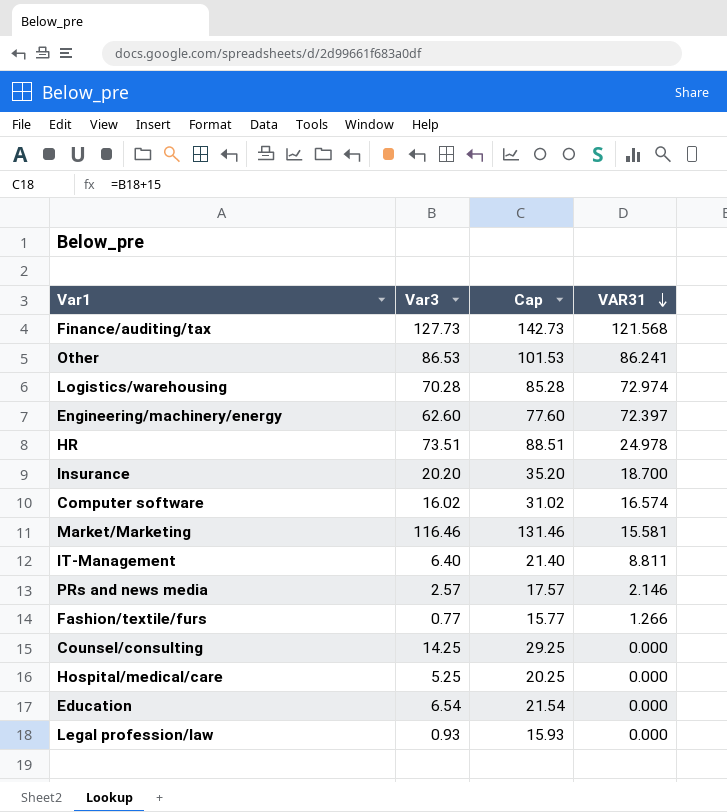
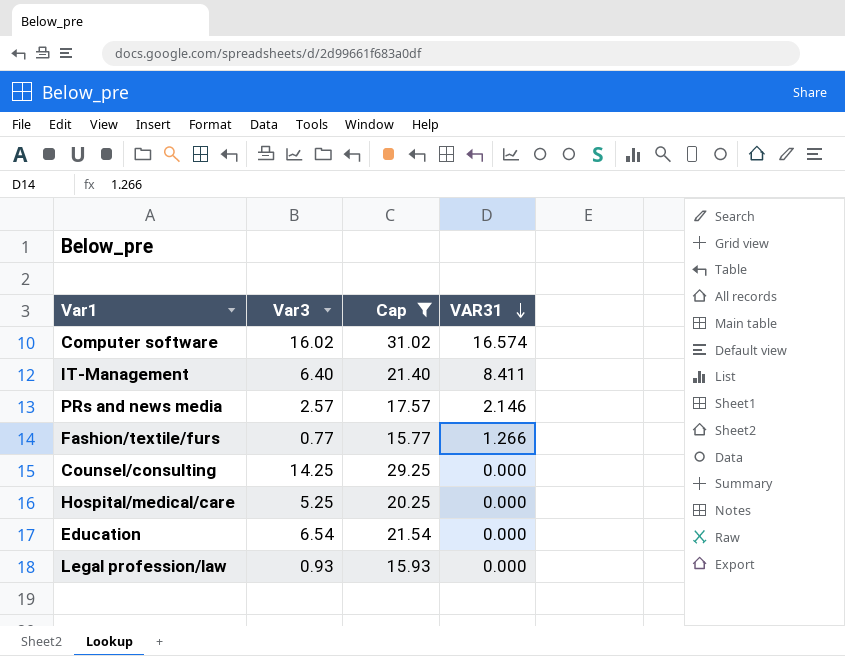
filter: none -> Cap <= 31.02
IT-Management | VAR31: 8.811 -> 8.411

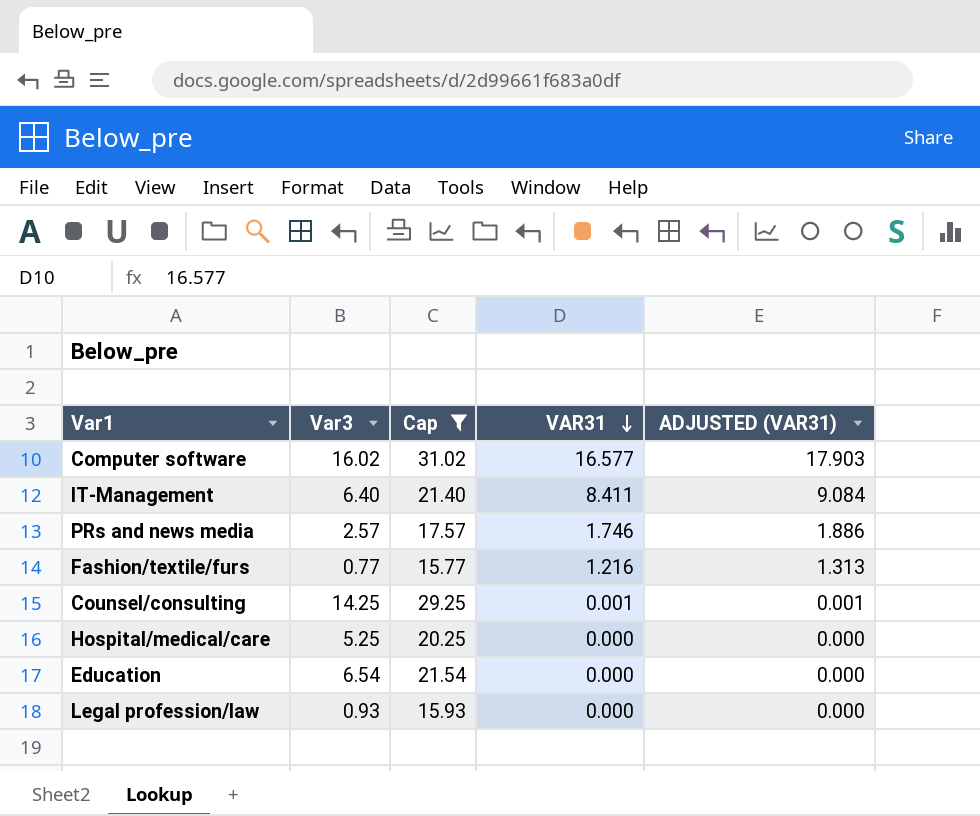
column ADJUSTED (VAR31) | formula: none -> [VAR31] * 1.08
Computer software | VAR31: 16.574 -> 16.577
PRs and news media | VAR31: 2.146 -> 1.746
Fashion/textile/furs | VAR31: 1.266 -> 1.216
Counsel/consulting | VAR31: 0.000 -> 0.001

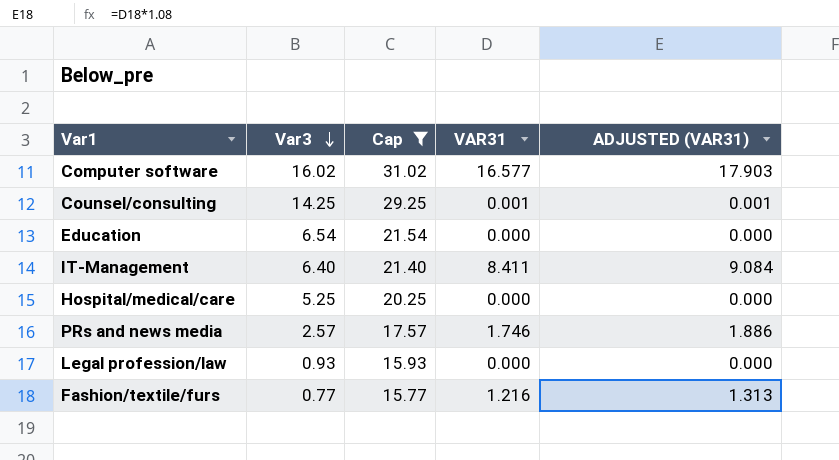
row order: VAR31 descending -> Var3 descending

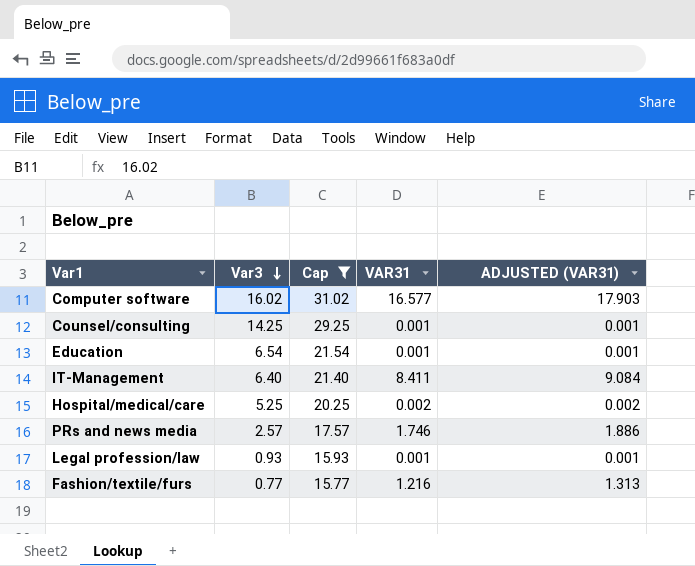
Education | VAR31: 0.000 -> 0.001
Education | ADJUSTED (VAR31): 0.000 -> 0.001
Hospital/medical/care | VAR31: 0.000 -> 0.002
Hospital/medical/care | ADJUSTED (VAR31): 0.000 -> 0.002
Legal profession/law | VAR31: 0.000 -> 0.001
Legal profession/law | ADJUSTED (VAR31): 0.000 -> 0.001

